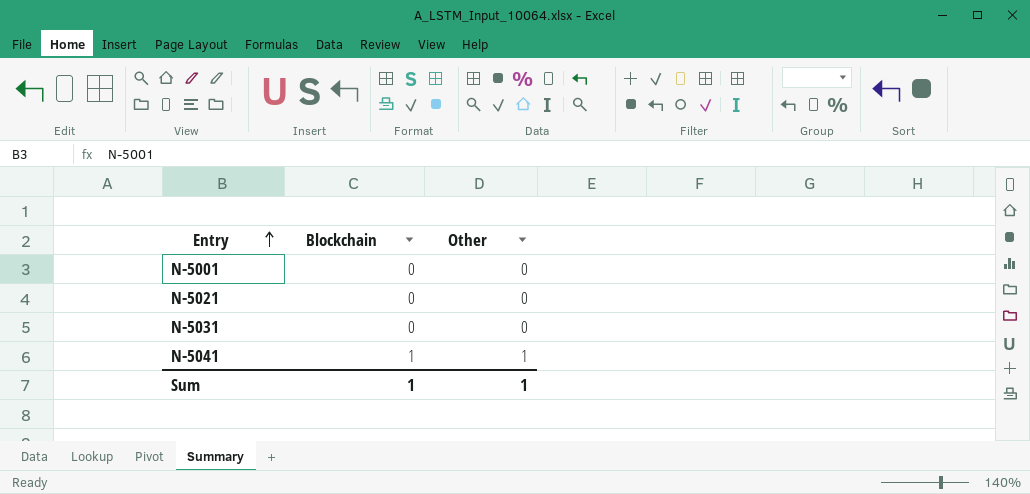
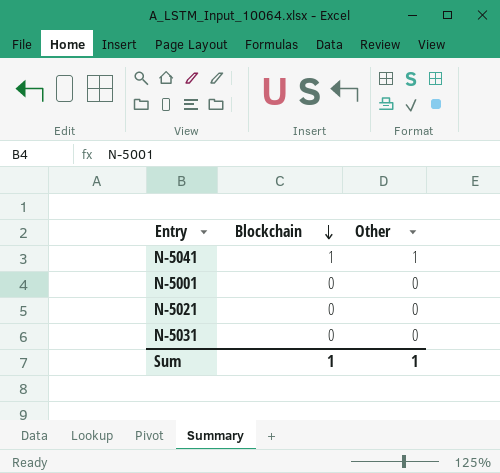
row order: Entry ascending -> Blockchain descending

